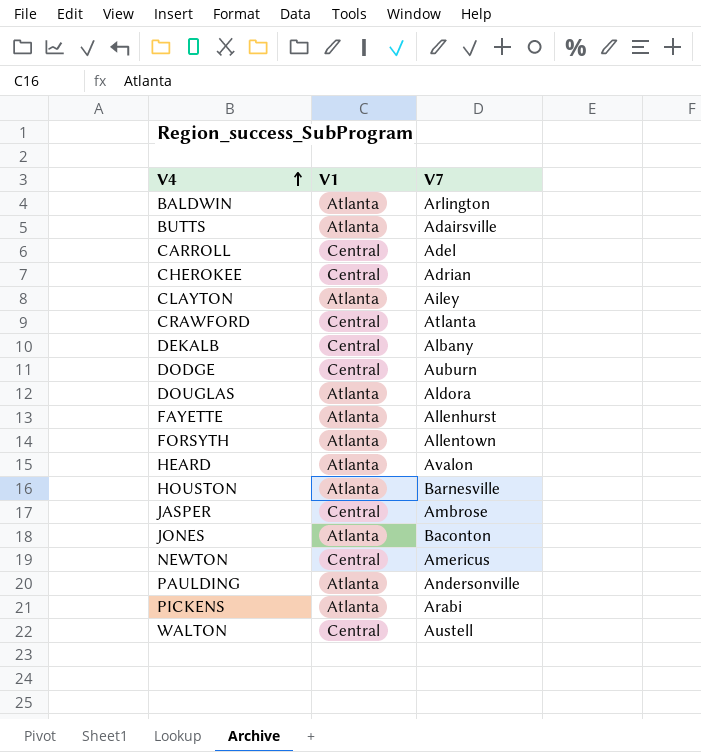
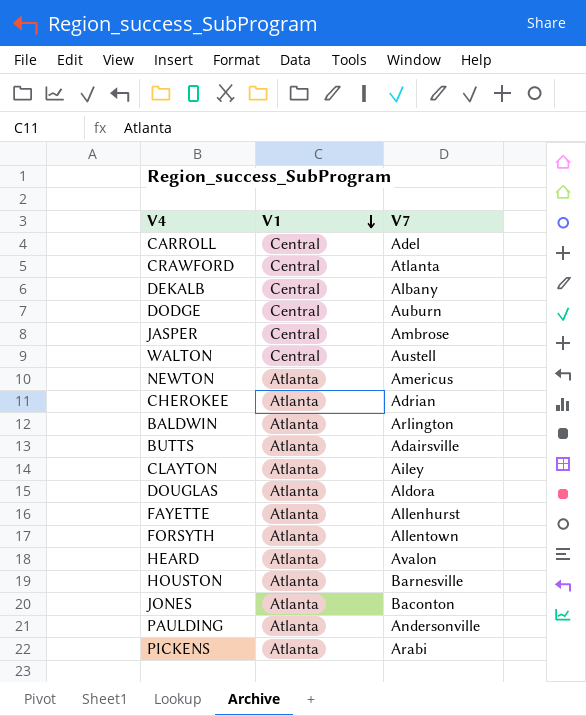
row order: V4 ascending -> V1 descending
NEWTON | V1: Central -> Atlanta
CHEROKEE | V1: Central -> Atlanta

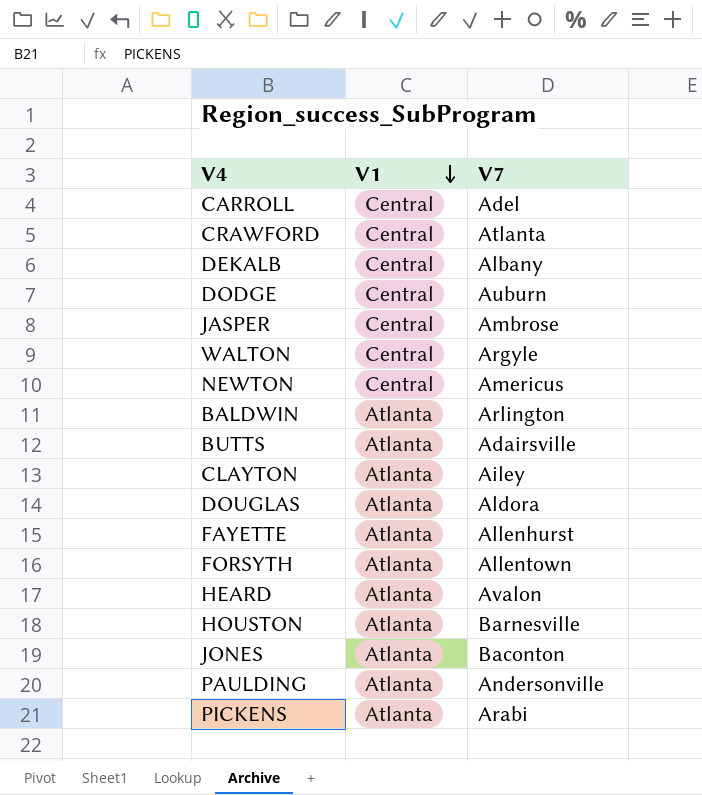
row CHEROKEE: Atlanta | Adrian -> none
WALTON | V7: Austell -> Argyle
NEWTON | V1: Atlanta -> Central

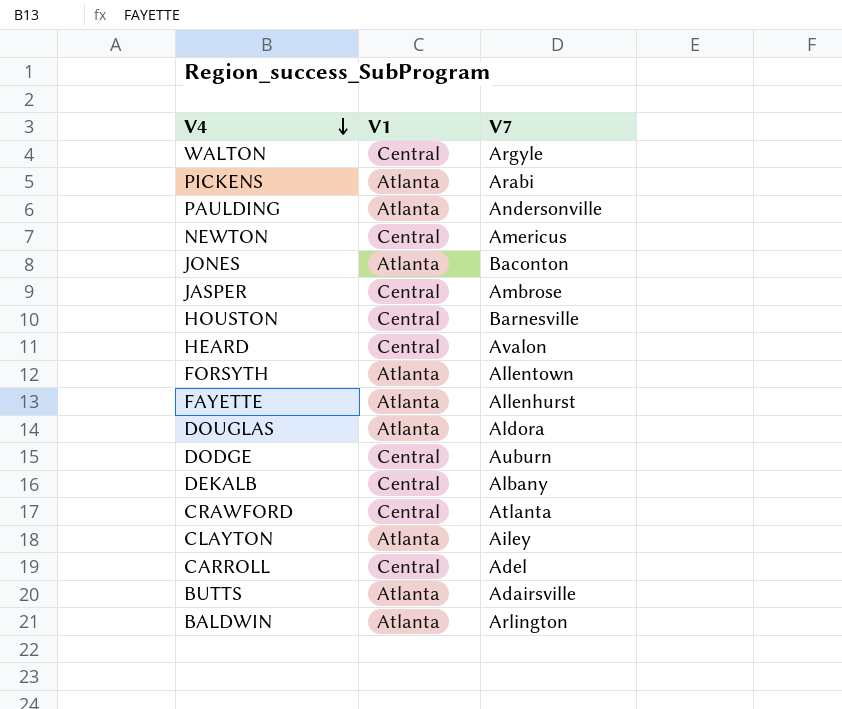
row order: V1 descending -> V4 descending
HOUSTON | V1: Atlanta -> Central
HEARD | V1: Atlanta -> Central

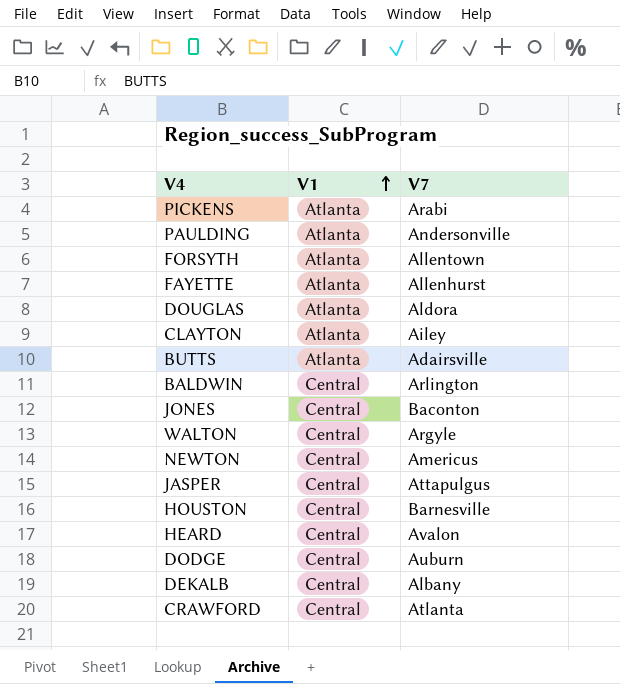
row order: V4 descending -> V1 ascending
row CARROLL: Central | Adel -> none
BALDWIN | V1: Atlanta -> Central
JONES | V1: Atlanta -> Central
JASPER | V7: Ambrose -> Attapulgus

